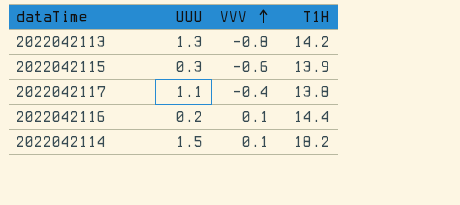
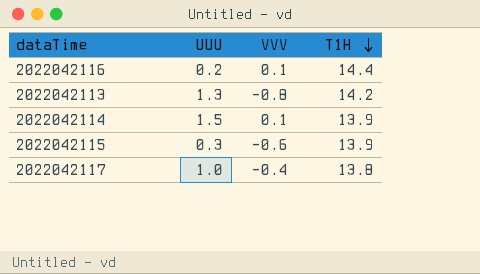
row order: VVV ascending -> T1H descending
2022042114 | T1H: 18.2 -> 13.9
2022042117 | UUU: 1.1 -> 1.0

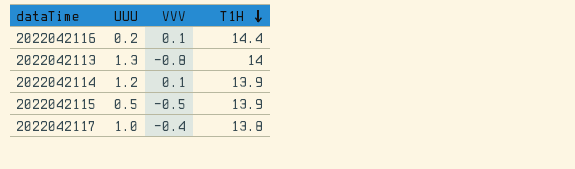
2022042113 | T1H: 14.2 -> 14
2022042114 | UUU: 1.5 -> 1.2
2022042115 | UUU: 0.3 -> 0.5
2022042115 | VVV: -0.6 -> -0.5

